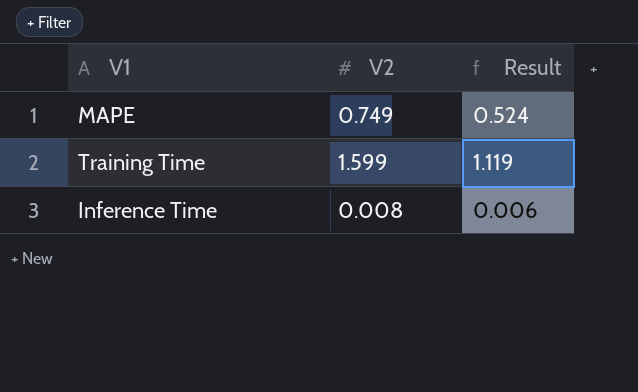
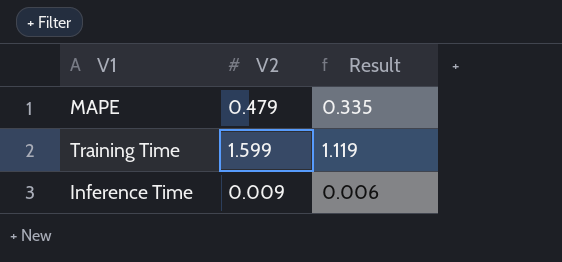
MAPE | V2: 0.749 -> 0.479
MAPE | Result: 0.524 -> 0.335
Inference Time | V2: 0.008 -> 0.009

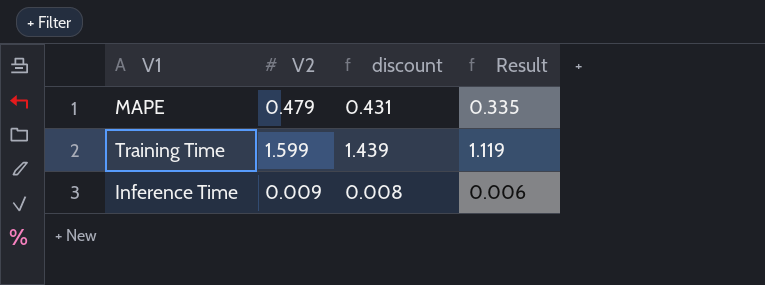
column discount | formula: none -> [V2] * 0.9

